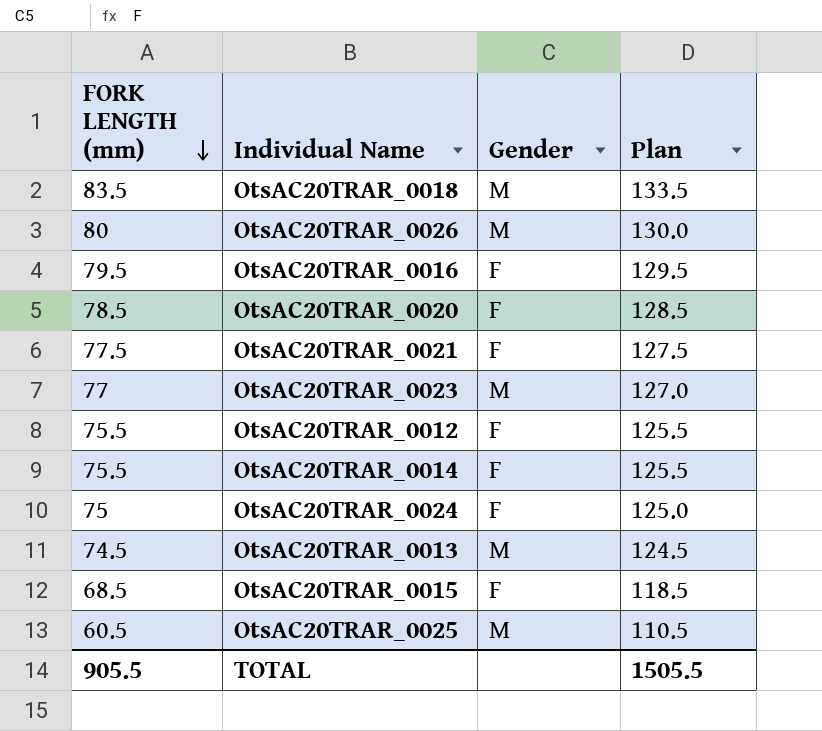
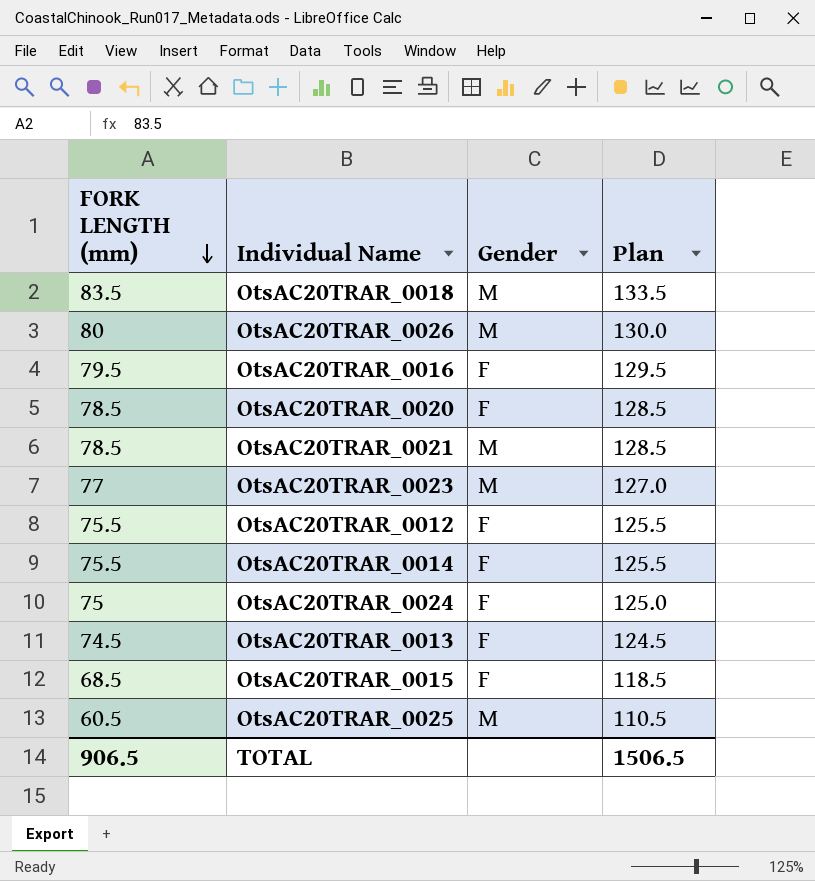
OtsAC20TRAR_0021 | FORK LENGTH (mm): 77.5 -> 78.5
OtsAC20TRAR_0021 | Gender: F -> M
OtsAC20TRAR_0021 | Plan: 127.5 -> 128.5
OtsAC20TRAR_0013 | Gender: M -> F
TOTAL | FORK LENGTH (mm): 905.5 -> 906.5
TOTAL | Plan: 1505.5 -> 1506.5

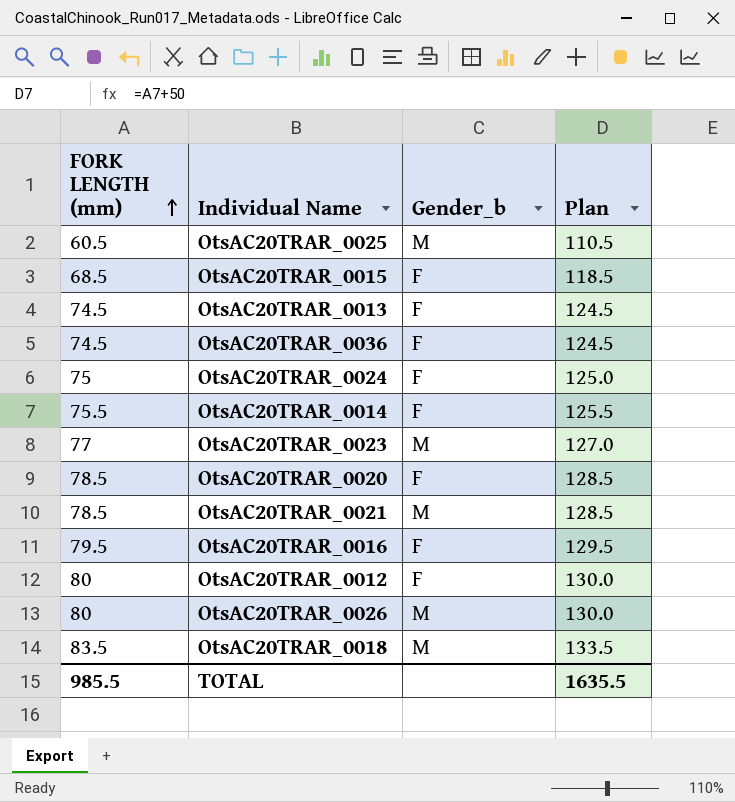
row order: FORK LENGTH (mm) descending -> FORK LENGTH (mm) ascending
column name: Gender -> Gender_b
row OtsAC20TRAR_0036: none -> 74.5 | F | 124.5
OtsAC20TRAR_0012 | FORK LENGTH (mm): 75.5 -> 80
OtsAC20TRAR_0012 | Plan: 125.5 -> 130.0
TOTAL | FORK LENGTH (mm): 906.5 -> 985.5
TOTAL | Plan: 1506.5 -> 1635.5

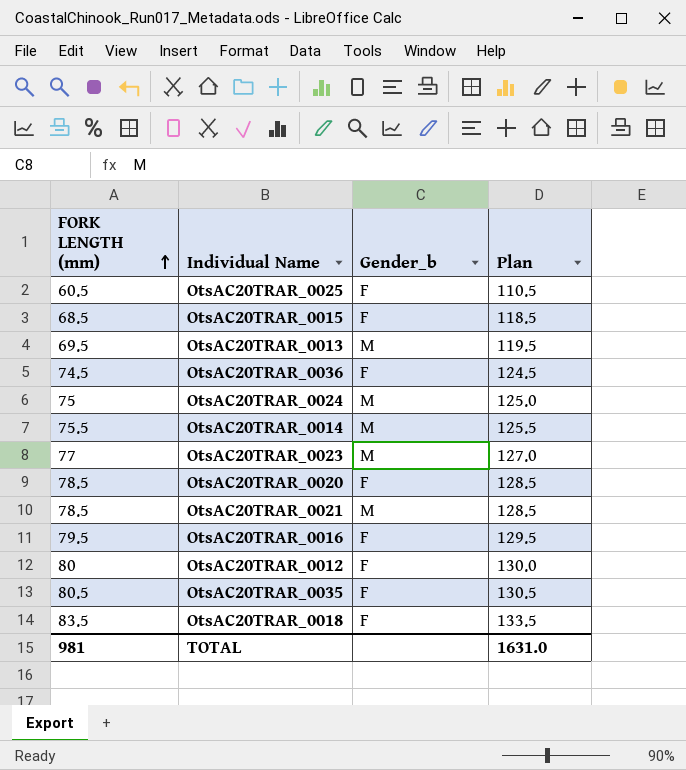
row OtsAC20TRAR_0026: 80 | M | 130.0 -> none
OtsAC20TRAR_0025 | Gender_b: M -> F
OtsAC20TRAR_0013 | FORK LENGTH (mm): 74.5 -> 69.5
OtsAC20TRAR_0013 | Gender_b: F -> M
OtsAC20TRAR_0013 | Plan: 124.5 -> 119.5
OtsAC20TRAR_0024 | Gender_b: F -> M
OtsAC20TRAR_0014 | Gender_b: F -> M
row OtsAC20TRAR_0035: none -> 80.5 | F | 130.5
OtsAC20TRAR_0018 | Gender_b: M -> F
TOTAL | FORK LENGTH (mm): 985.5 -> 981
TOTAL | Plan: 1635.5 -> 1631.0

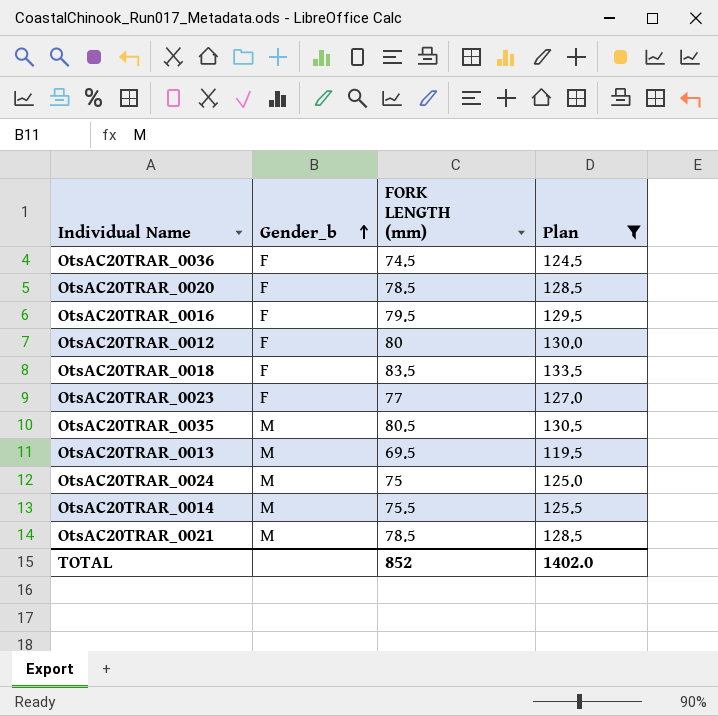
filter: none -> Plan >= 119.5
row order: FORK LENGTH (mm) ascending -> Gender_b ascending
column FORK LENGTH (mm) | position: 1 -> 3
OtsAC20TRAR_0023 | Gender_b: M -> F
OtsAC20TRAR_0035 | Gender_b: F -> M
TOTAL | FORK LENGTH (mm): 981 -> 852
TOTAL | Plan: 1631.0 -> 1402.0

